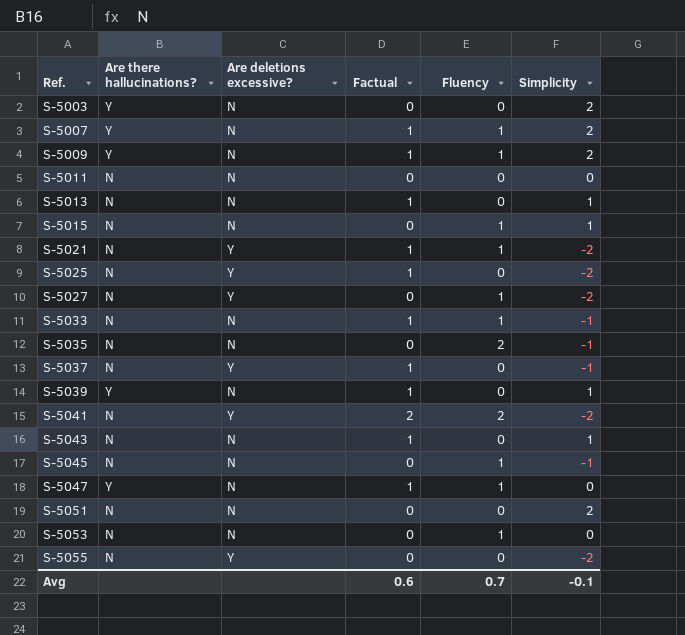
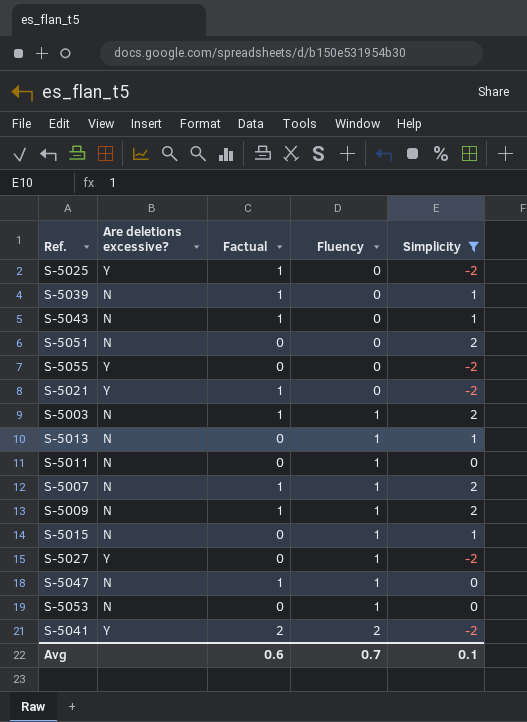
filter: none -> Simplicity != -1
row order: Ref. ascending -> Fluency ascending
column Are there hallucinations? | position: 2 -> none
S-5021 | Fluency: 1 -> 0
S-5003 | Factual: 0 -> 1
S-5003 | Fluency: 0 -> 1
S-5013 | Factual: 1 -> 0
S-5013 | Fluency: 0 -> 1
S-5011 | Fluency: 0 -> 1
Avg | Simplicity: -0.1 -> 0.1

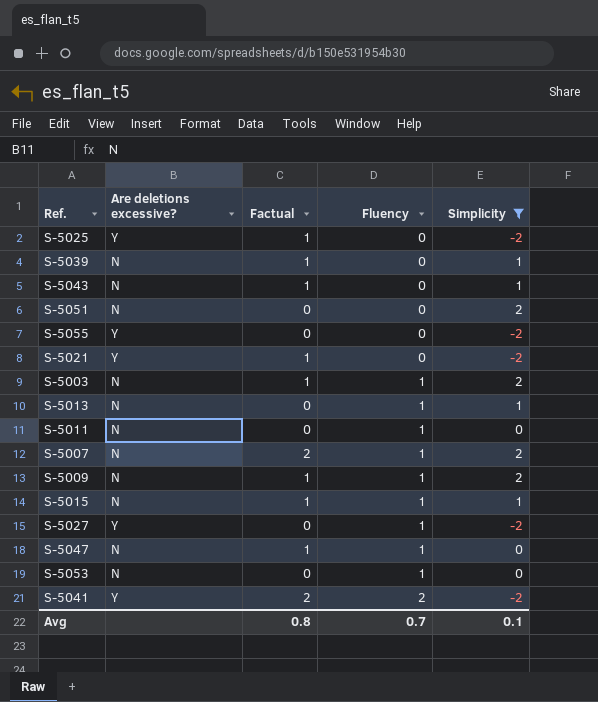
S-5007 | Factual: 1 -> 2
S-5015 | Factual: 0 -> 1
Avg | Factual: 0.6 -> 0.8

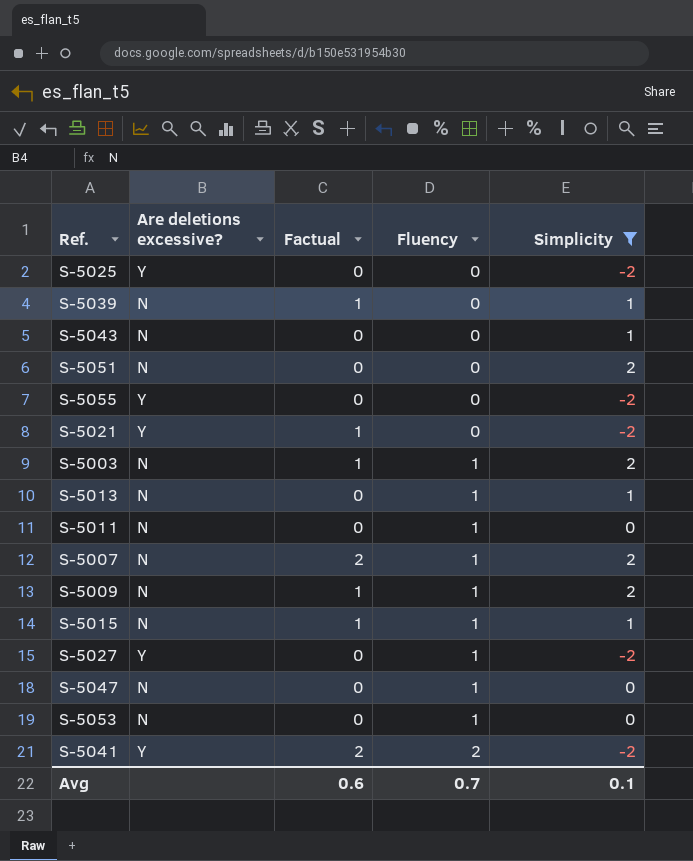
S-5025 | Factual: 1 -> 0
S-5043 | Factual: 1 -> 0
S-5047 | Factual: 1 -> 0
Avg | Factual: 0.8 -> 0.6

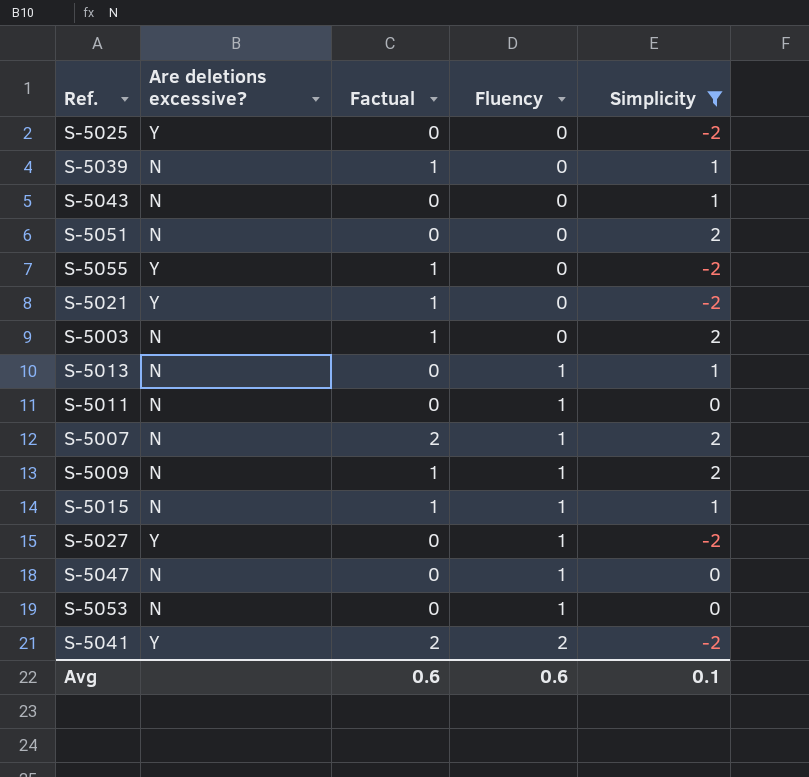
S-5055 | Factual: 0 -> 1
S-5003 | Fluency: 1 -> 0
Avg | Fluency: 0.7 -> 0.6

